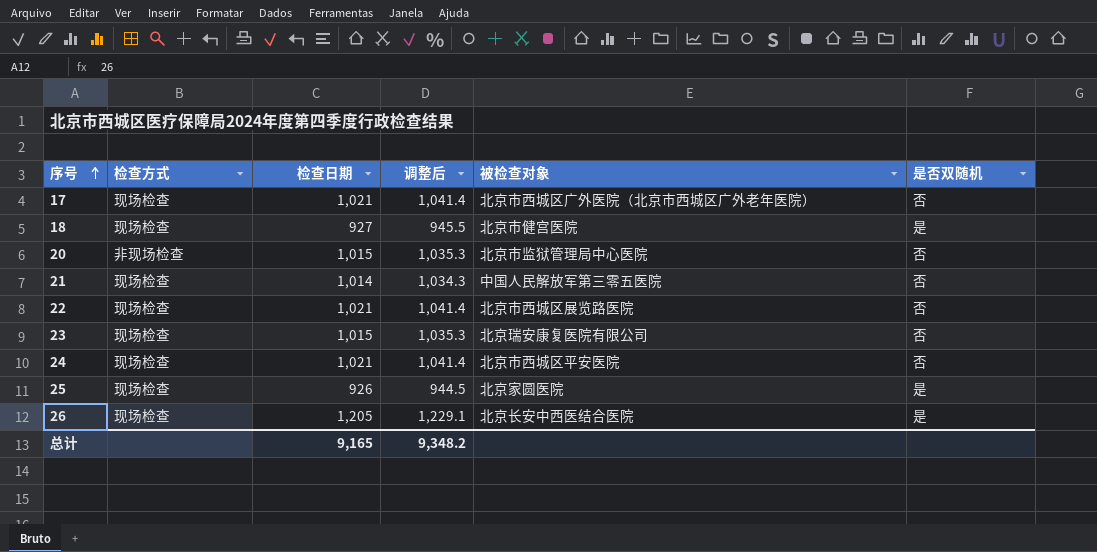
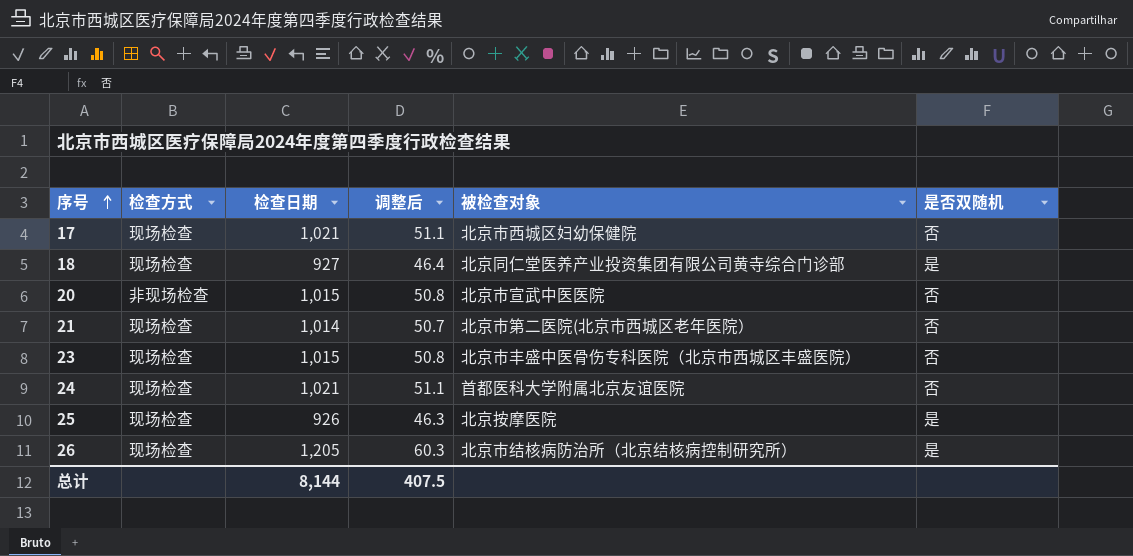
column 调整后 | formula: [检查日期] * 1.02 -> [检查日期] * 0.05
row 22: 现场检查 | 1,021 | 1,041.4 | 北京市西城区展览路医院 | 否 -> none
17 | 被检查对象: 北京市西城区广外医院（北京市西城区广外老年医院） -> 北京市西城区妇幼保健院
18 | 被检查对象: 北京市健宫医院 -> 北京同仁堂医养产业投资集团有限公司黄寺综合门诊部
20 | 被检查对象: 北京市监狱管理局中心医院 -> 北京市宣武中医医院
21 | 被检查对象: 中国人民解放军第三零五医院 -> 北京市第二医院(北京市西城区老年医院）
23 | 被检查对象: 北京瑞安康复医院有限公司 -> 北京市丰盛中医骨伤专科医院（北京市西城区丰盛医院）
24 | 被检查对象: 北京市西城区平安医院 -> 首都医科大学附属北京友谊医院
25 | 被检查对象: 北京家圆医院 -> 北京按摩医院
26 | 被检查对象: 北京长安中西医结合医院 -> 北京市结核病防治所（北京结核病控制研究所）
总计 | 检查日期: 9,165 -> 8,144
总计 | 调整后: 9,348.2 -> 407.5

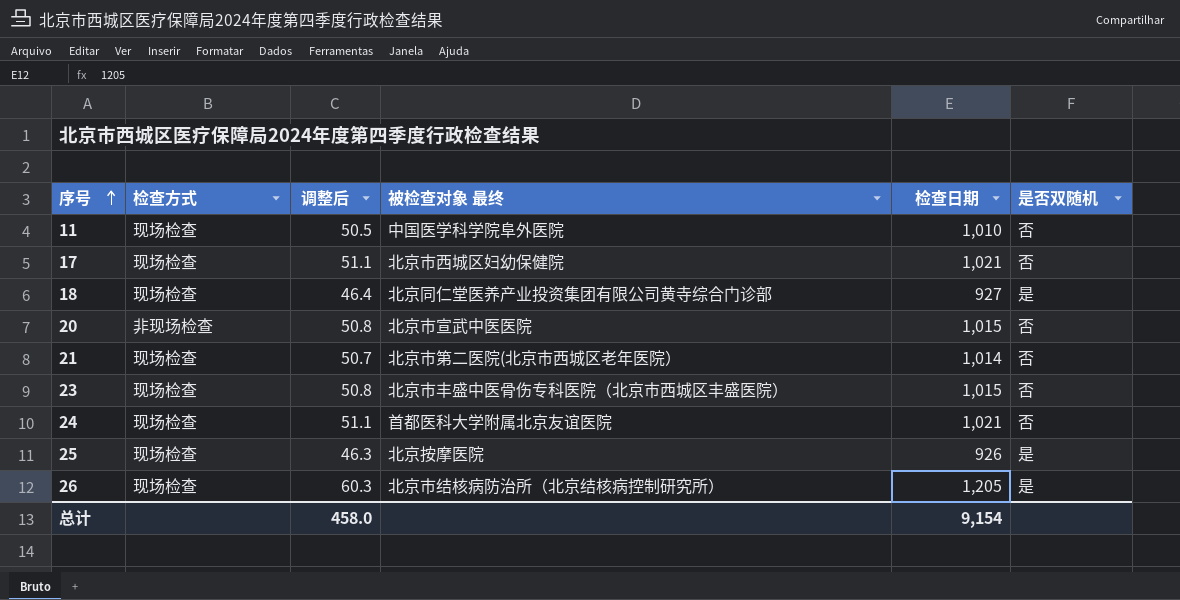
column name: 被检查对象 -> 被检查对象 最终
column 检查日期 | position: 3 -> 5
row 11: none -> 现场检查 | 50.5 | 中国医学科学院阜外医院 | 1,010 | 否
总计 | 调整后: 407.5 -> 458.0
总计 | 检查日期: 8,144 -> 9,154

